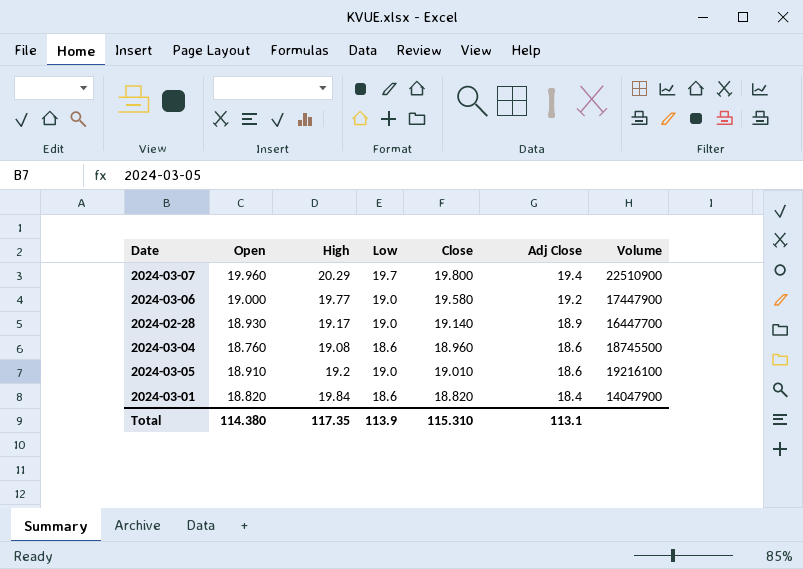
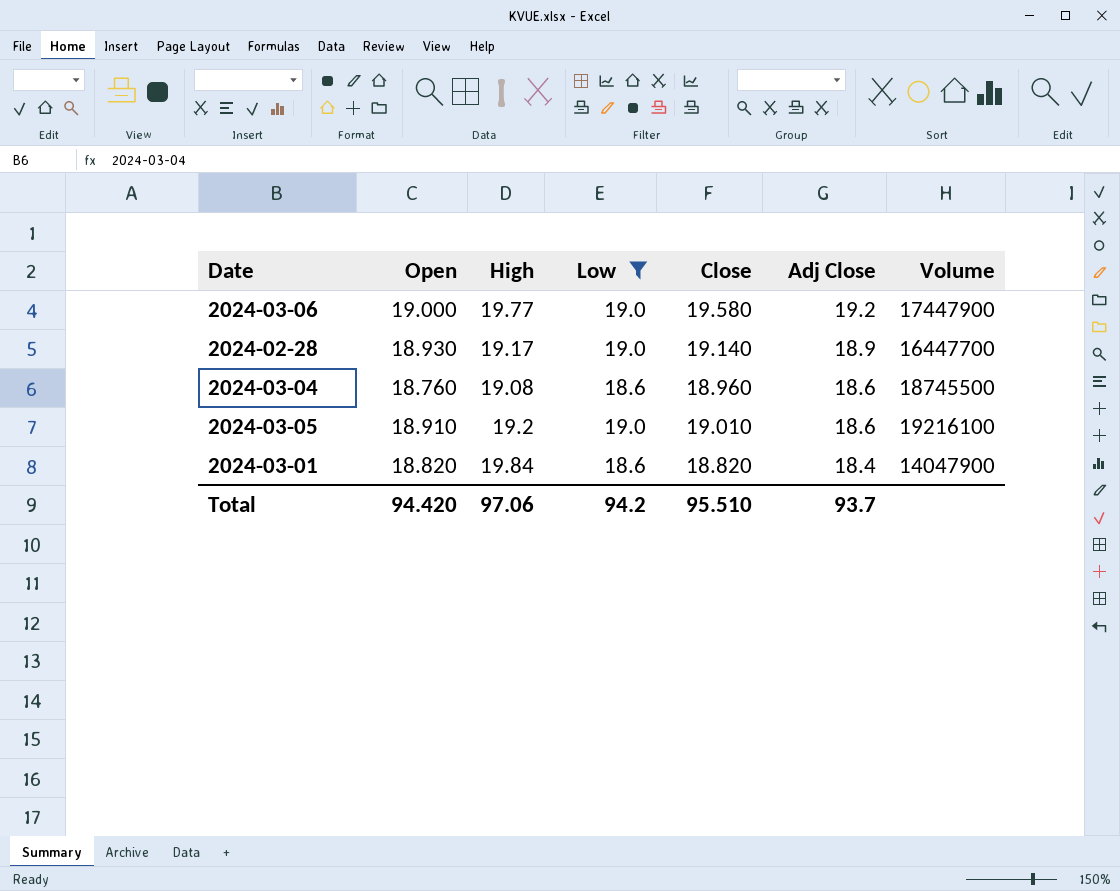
filter: none -> Low != 19.7
Total | Open: 114.380 -> 94.420
Total | High: 117.35 -> 97.06
Total | Low: 113.9 -> 94.2
Total | Close: 115.310 -> 95.510
Total | Adj Close: 113.1 -> 93.7

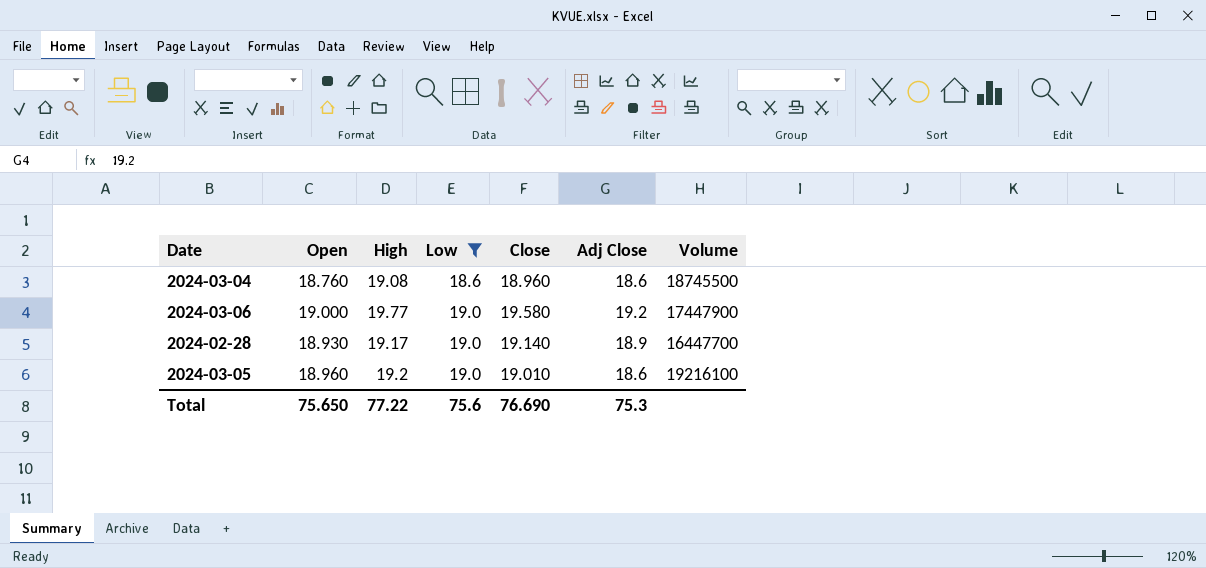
row order: Adj Close descending -> Low ascending
row 2024-03-01: 18.820 | 19.84 | 18.6 | 18.820 | 18.4 | 14047900 -> none
2024-03-05 | Open: 18.910 -> 18.960
Total | Open: 94.420 -> 75.650
Total | High: 97.06 -> 77.22
Total | Low: 94.2 -> 75.6
Total | Close: 95.510 -> 76.690
Total | Adj Close: 93.7 -> 75.3

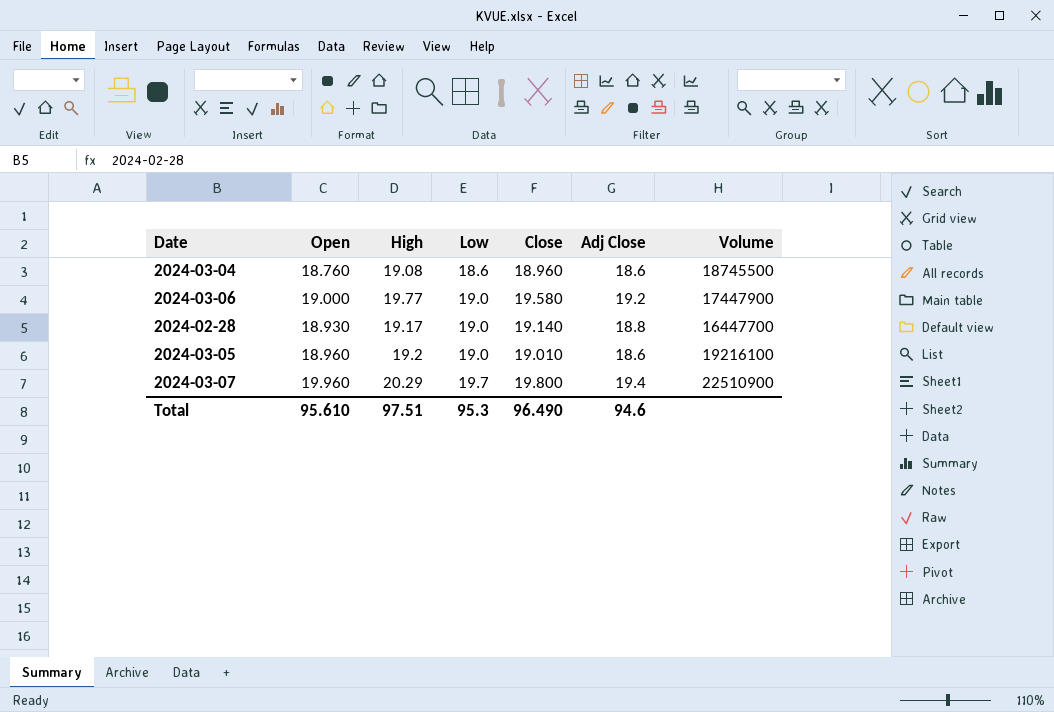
filter: Low != 19.7 -> none
2024-02-28 | Adj Close: 18.9 -> 18.8
Total | Open: 75.650 -> 95.610
Total | High: 77.22 -> 97.51
Total | Low: 75.6 -> 95.3
Total | Close: 76.690 -> 96.490
Total | Adj Close: 75.3 -> 94.6

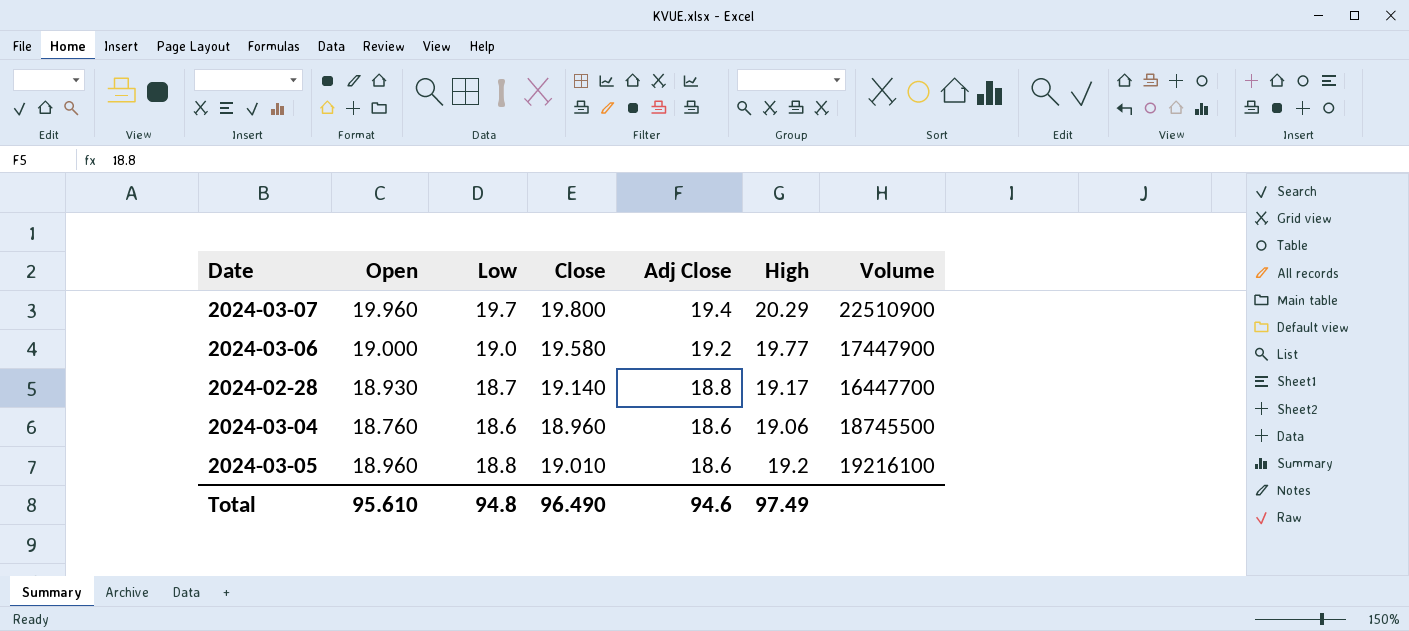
row order: Low ascending -> Adj Close descending
column High | position: 3 -> 6
2024-02-28 | Low: 19.0 -> 18.7
2024-03-04 | High: 19.08 -> 19.06
2024-03-05 | Low: 19.0 -> 18.8
Total | Low: 95.3 -> 94.8
Total | High: 97.51 -> 97.49

